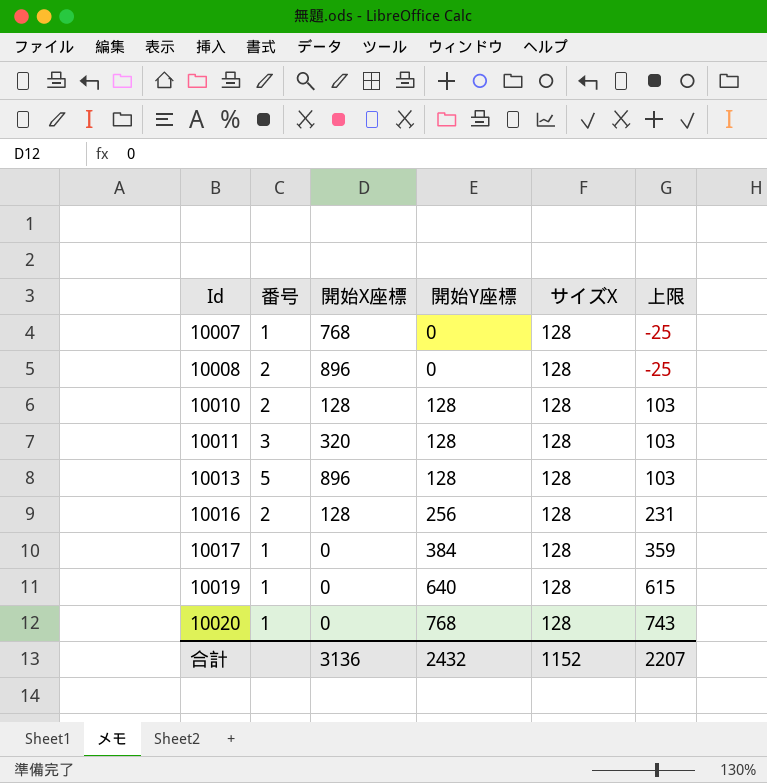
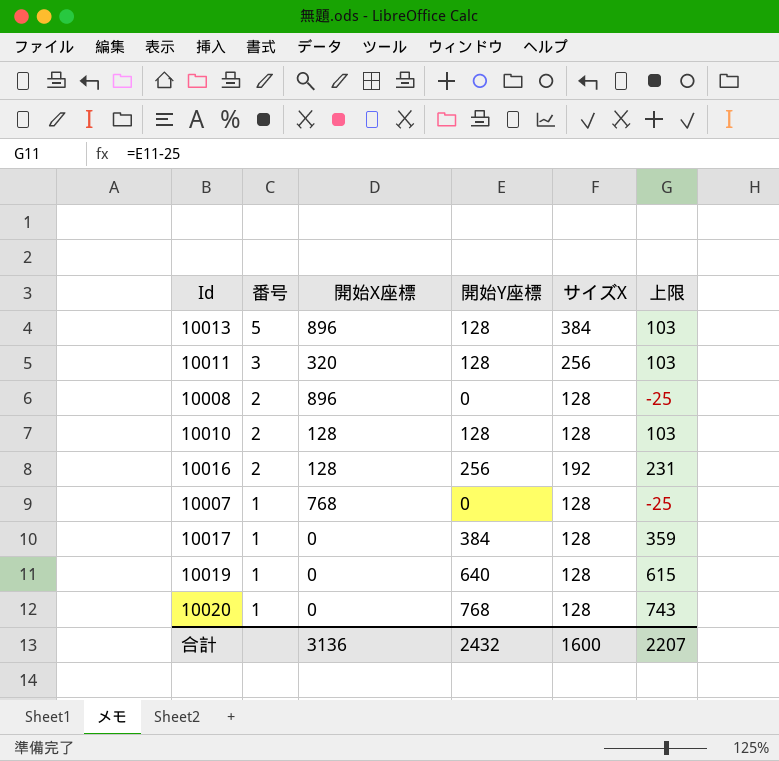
row order: Id ascending -> 番号 descending
10013 | サイズX: 128 -> 384
10011 | サイズX: 128 -> 256
10016 | サイズX: 128 -> 192
合計 | サイズX: 1152 -> 1600

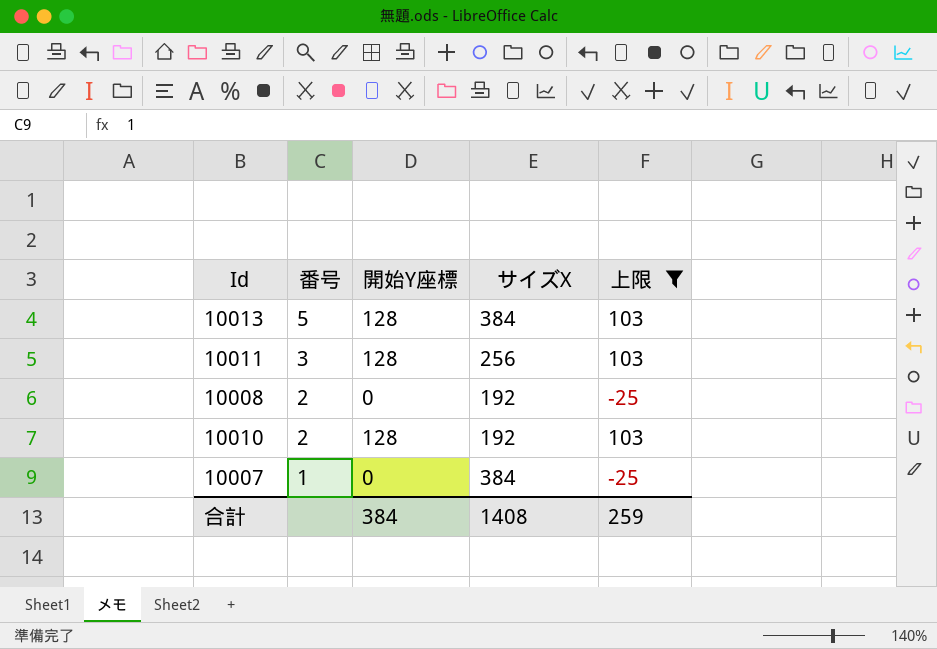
filter: none -> 上限 <= 103
column 開始X座標 | position: 3 -> none
10008 | サイズX: 128 -> 192
10010 | サイズX: 128 -> 192
10007 | サイズX: 128 -> 384
合計 | 開始Y座標: 2432 -> 384
合計 | サイズX: 1600 -> 1408
合計 | 上限: 2207 -> 259

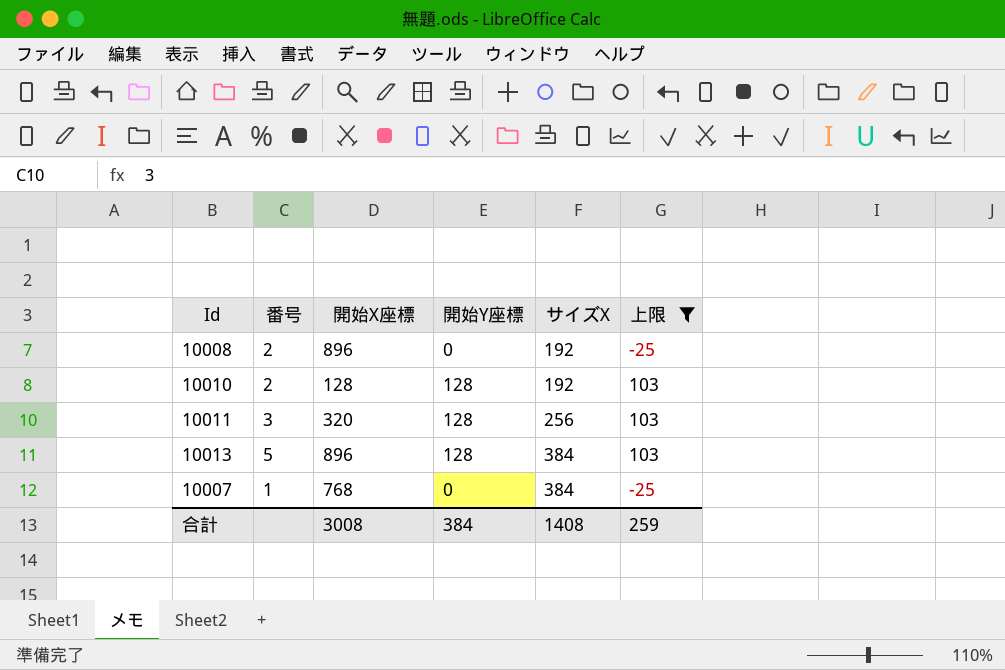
row order: 番号 descending -> サイズX ascending
column 開始X座標 | position: none -> 3

